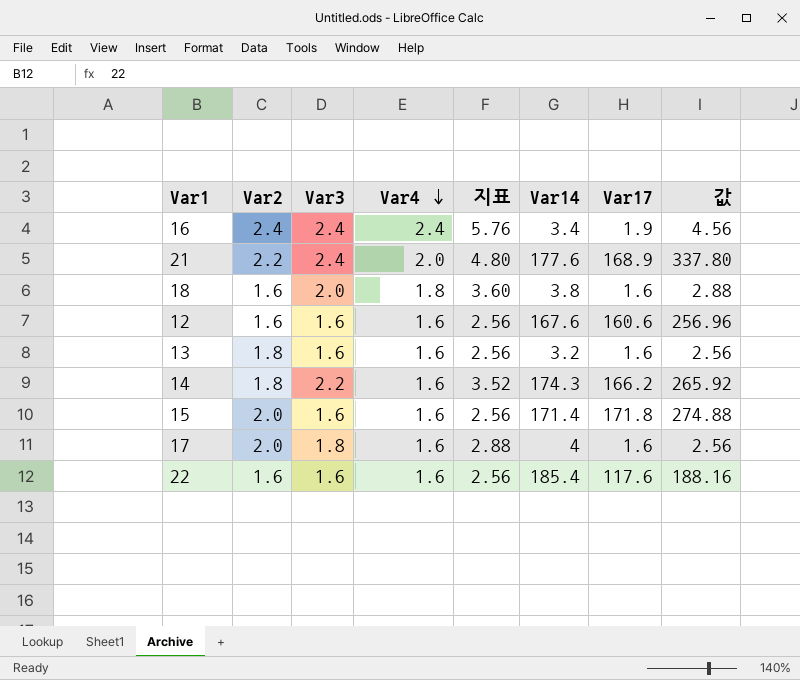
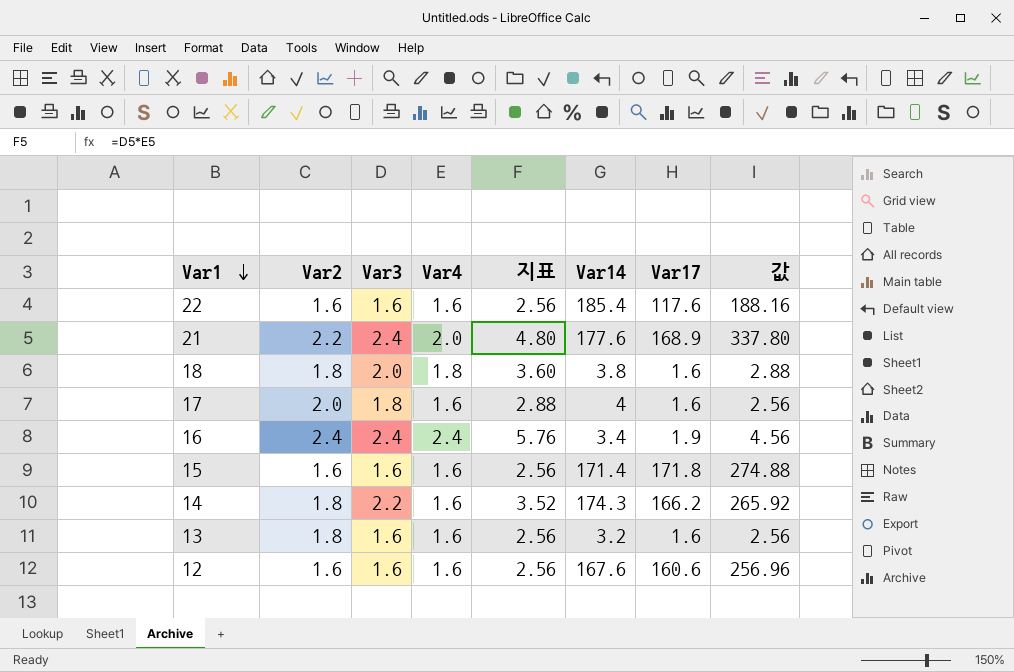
row order: Var4 descending -> Var1 descending
18 | Var2: 1.6 -> 1.8
15 | Var2: 2.0 -> 1.6

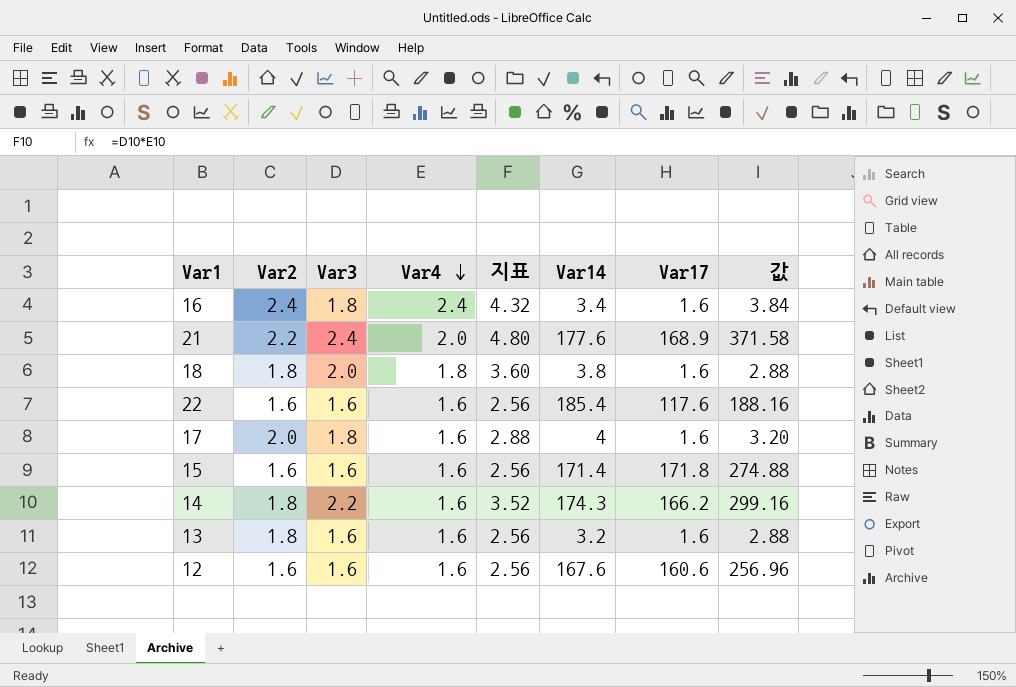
row order: Var1 descending -> Var4 descending
column 값 | formula: [Var4] * [Var17] -> [Var2] * [Var17]
16 | Var3: 2.4 -> 1.8
16 | 지표: 5.76 -> 4.32
16 | Var17: 1.9 -> 1.6

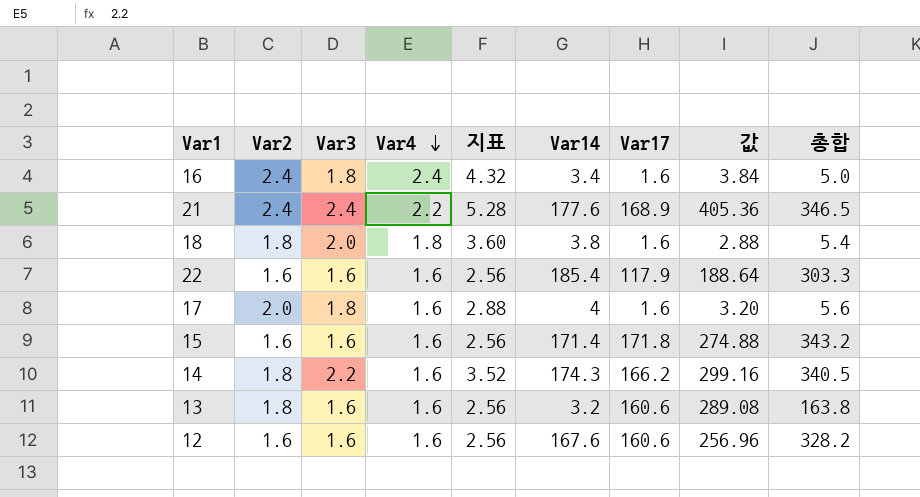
column 총합 | formula: none -> [Var14] + [Var17]
21 | Var2: 2.2 -> 2.4
21 | Var4: 2.0 -> 2.2
21 | 지표: 4.80 -> 5.28
21 | 값: 371.58 -> 405.36
22 | Var17: 117.6 -> 117.9
22 | 값: 188.16 -> 188.64
13 | Var17: 1.6 -> 160.6
13 | 값: 2.88 -> 289.08

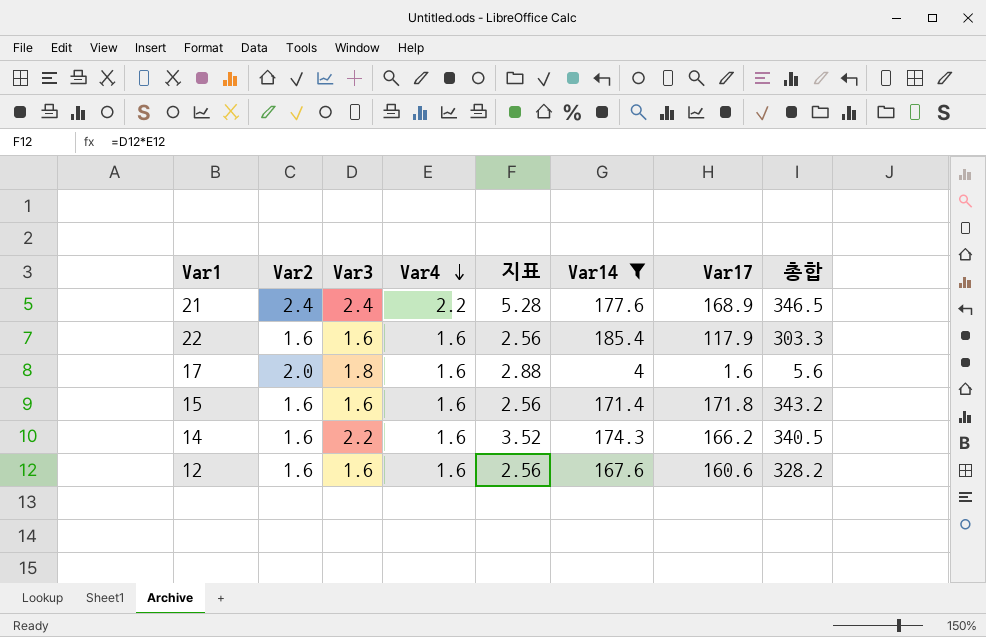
filter: none -> Var14 >= 4
column 값 | formula: [Var2] * [Var17] -> none
14 | Var2: 1.8 -> 1.6

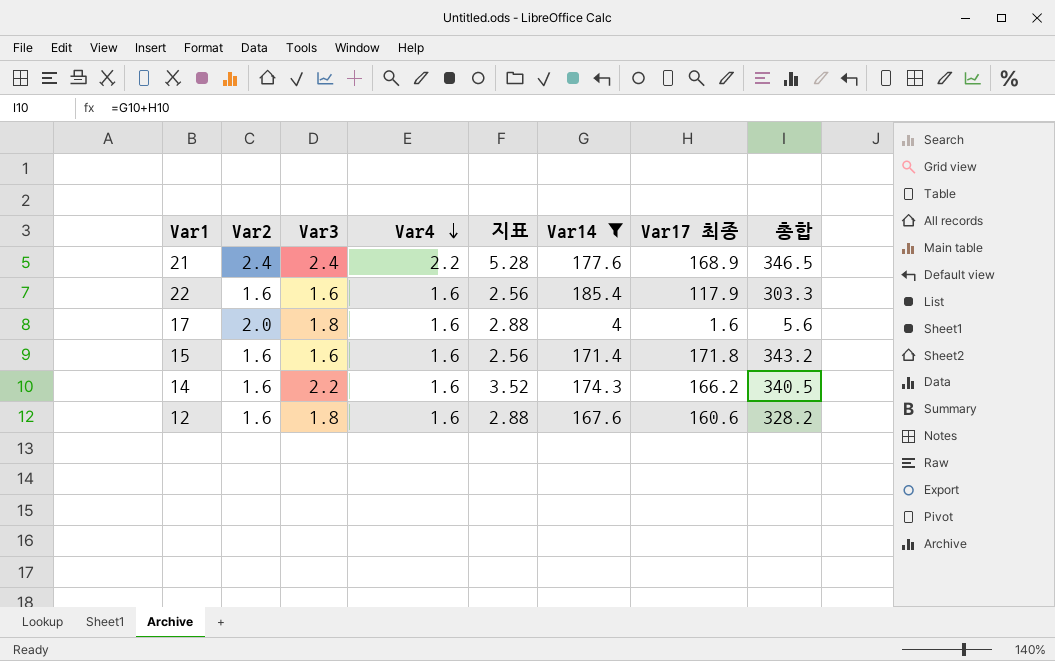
column name: Var17 -> Var17 최종
12 | Var3: 1.6 -> 1.8
12 | 지표: 2.56 -> 2.88

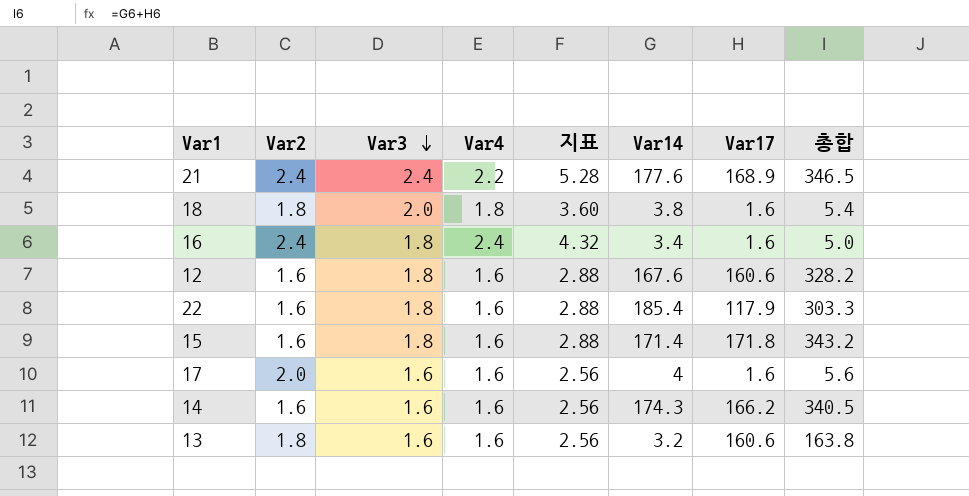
filter: Var14 >= 4 -> none
row order: Var4 descending -> Var3 descending
column name: Var17 최종 -> Var17
22 | Var3: 1.6 -> 1.8
22 | 지표: 2.56 -> 2.88
15 | Var3: 1.6 -> 1.8
15 | 지표: 2.56 -> 2.88
17 | Var3: 1.8 -> 1.6
17 | 지표: 2.88 -> 2.56
14 | Var3: 2.2 -> 1.6
14 | 지표: 3.52 -> 2.56

